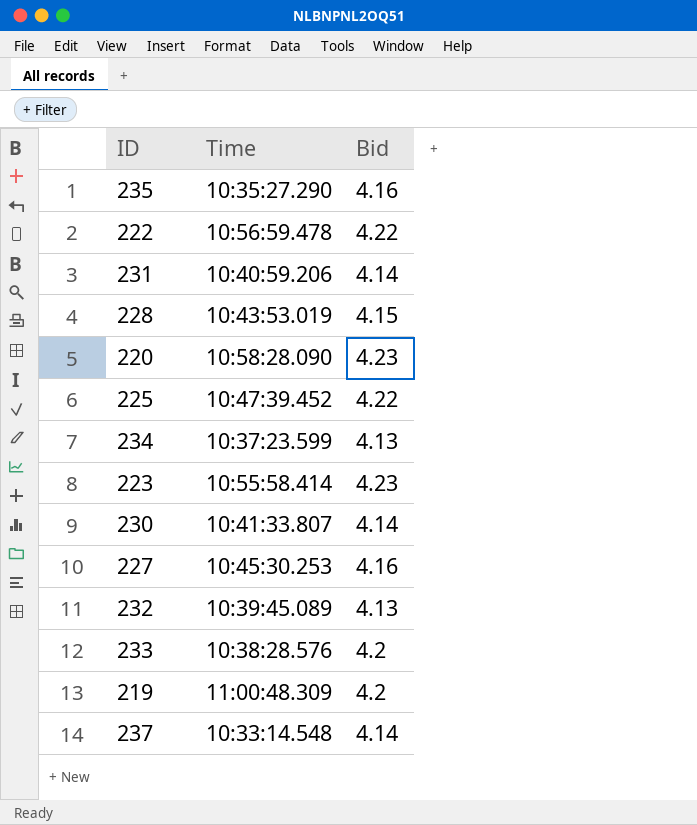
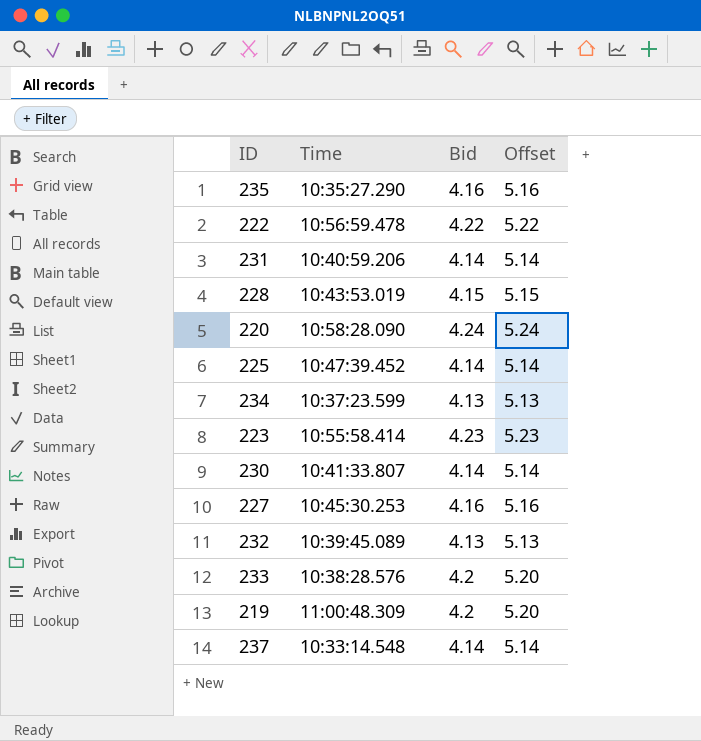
column Offset | formula: none -> [Bid] + 1
220 | Bid: 4.23 -> 4.24
225 | Bid: 4.22 -> 4.14

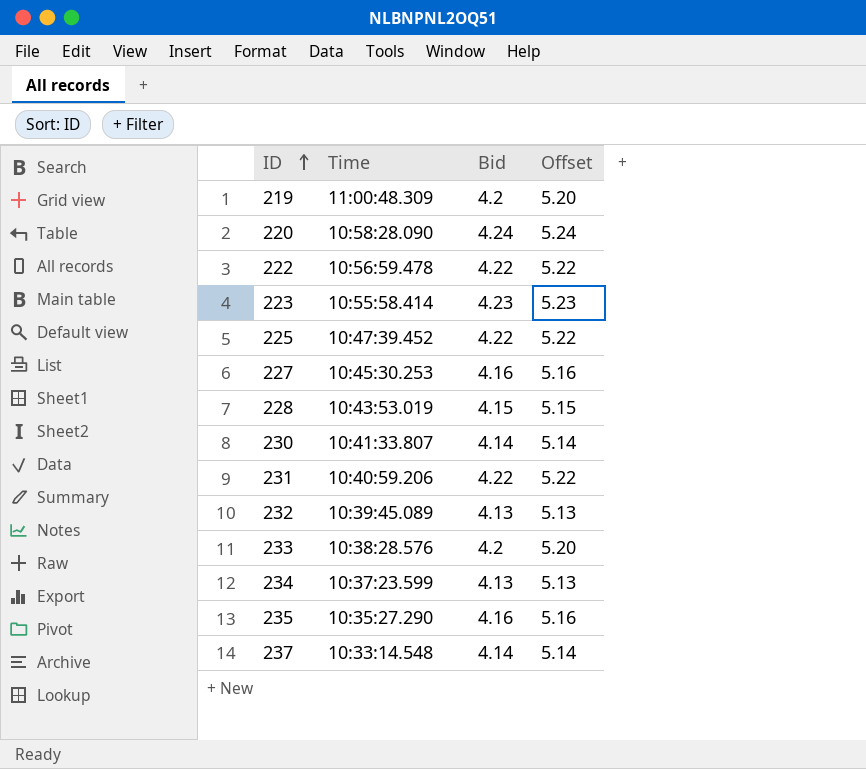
row order: none -> ID ascending
225 | Bid: 4.14 -> 4.22
225 | Offset: 5.14 -> 5.22
231 | Bid: 4.14 -> 4.22
231 | Offset: 5.14 -> 5.22

